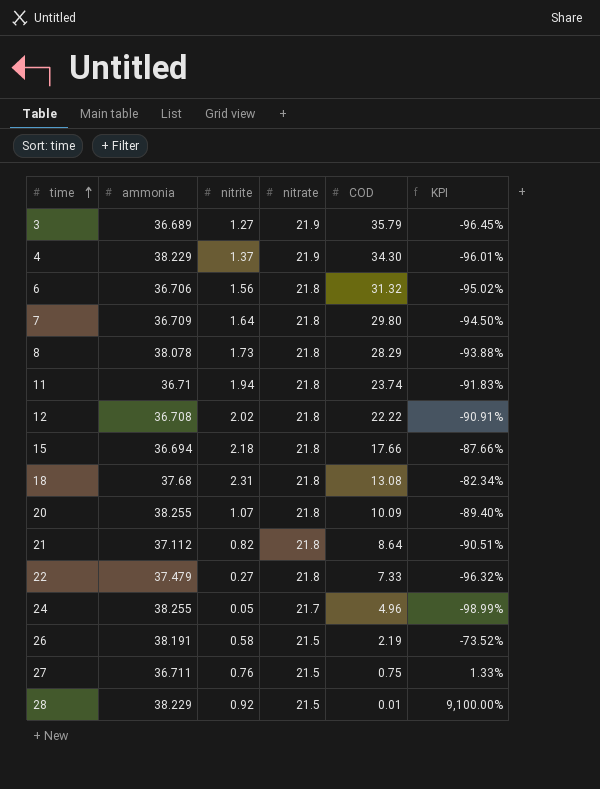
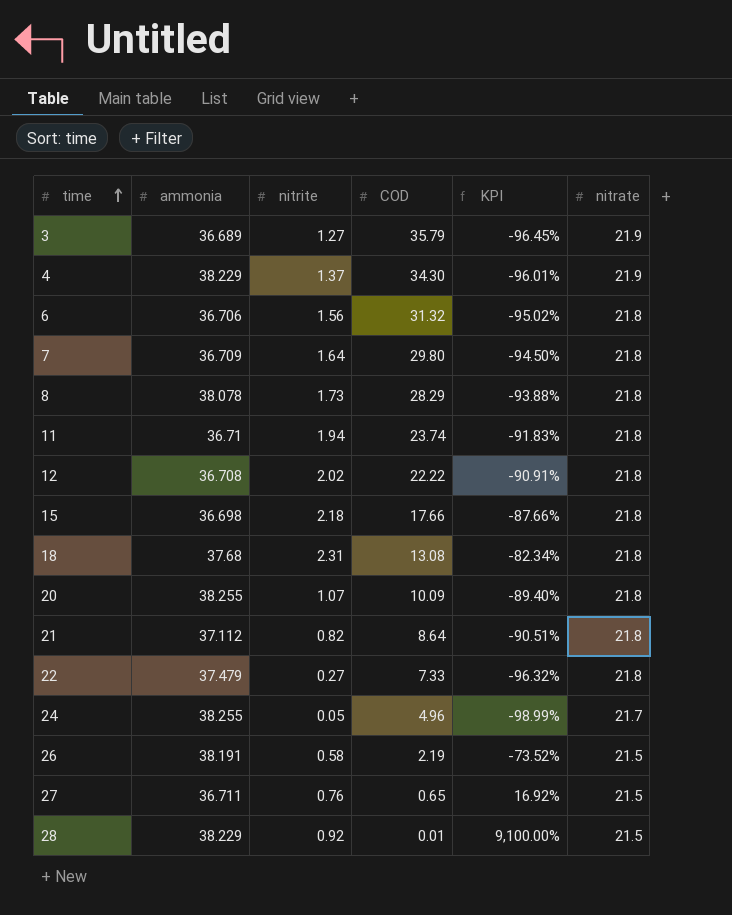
column nitrate | position: 4 -> 6
15 | ammonia: 36.694 -> 36.698
27 | COD: 0.75 -> 0.65
27 | KPI: 1.33% -> 16.92%

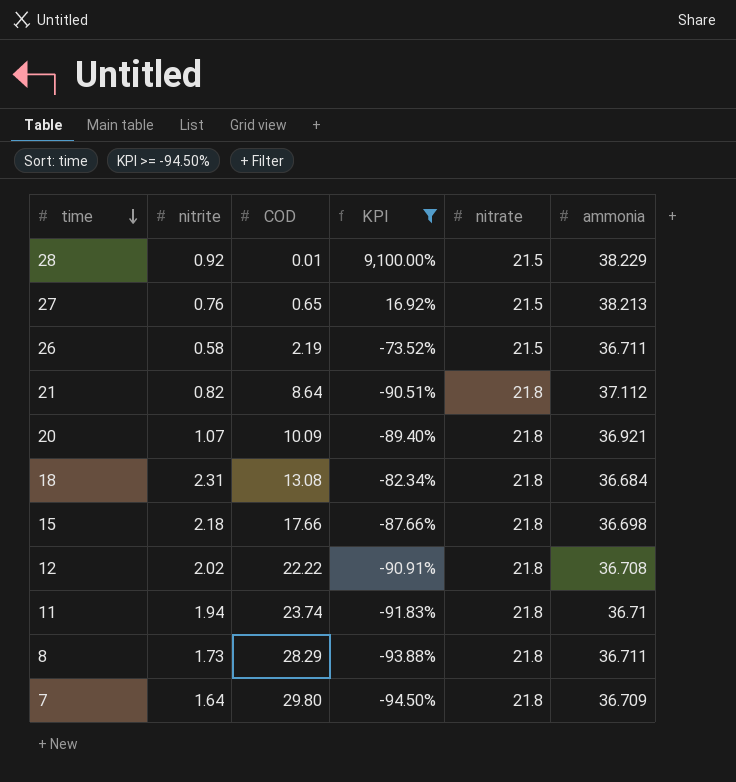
filter: none -> KPI >= -94.50%
row order: time ascending -> time descending
column ammonia | position: 2 -> 6
27 | ammonia: 36.711 -> 38.213
26 | ammonia: 38.191 -> 36.711
20 | ammonia: 38.255 -> 36.921
18 | ammonia: 37.68 -> 36.684
8 | ammonia: 38.078 -> 36.711

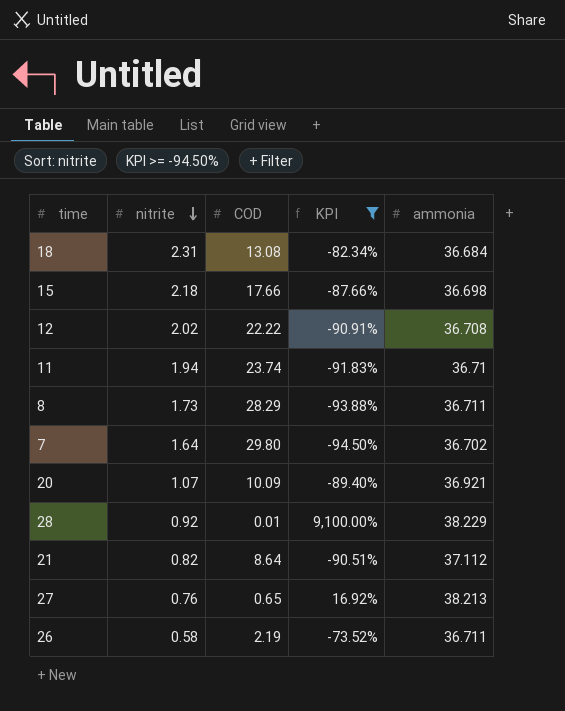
row order: time descending -> nitrite descending
column nitrate | position: 5 -> none
7 | ammonia: 36.709 -> 36.702

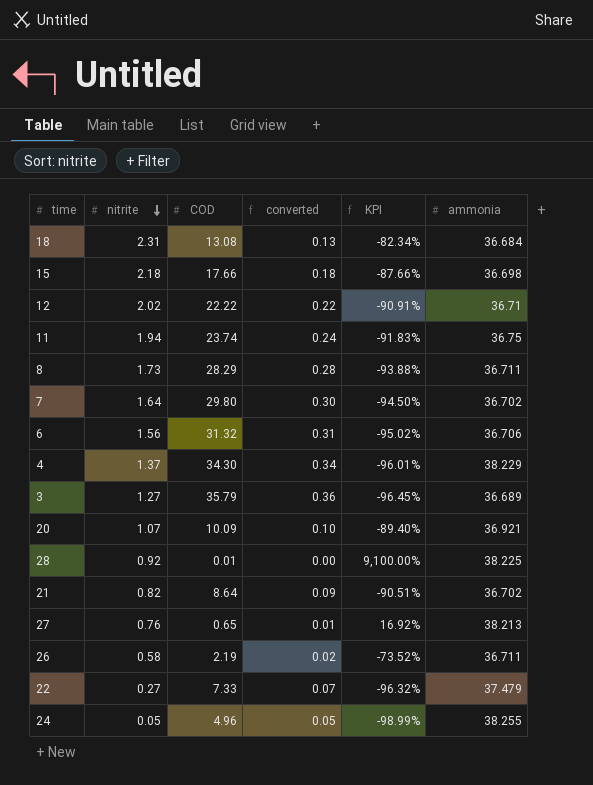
filter: KPI >= -94.50% -> none
column converted | formula: none -> [COD] * 0.01
12 | ammonia: 36.708 -> 36.71
11 | ammonia: 36.71 -> 36.75
28 | ammonia: 38.229 -> 38.225
21 | ammonia: 37.112 -> 36.702

